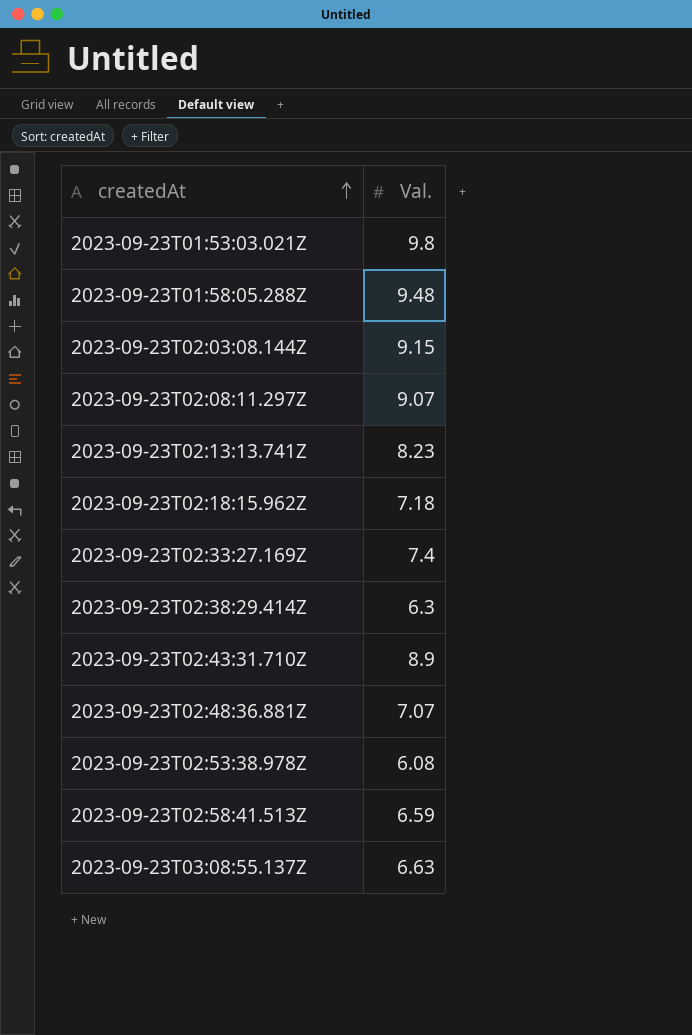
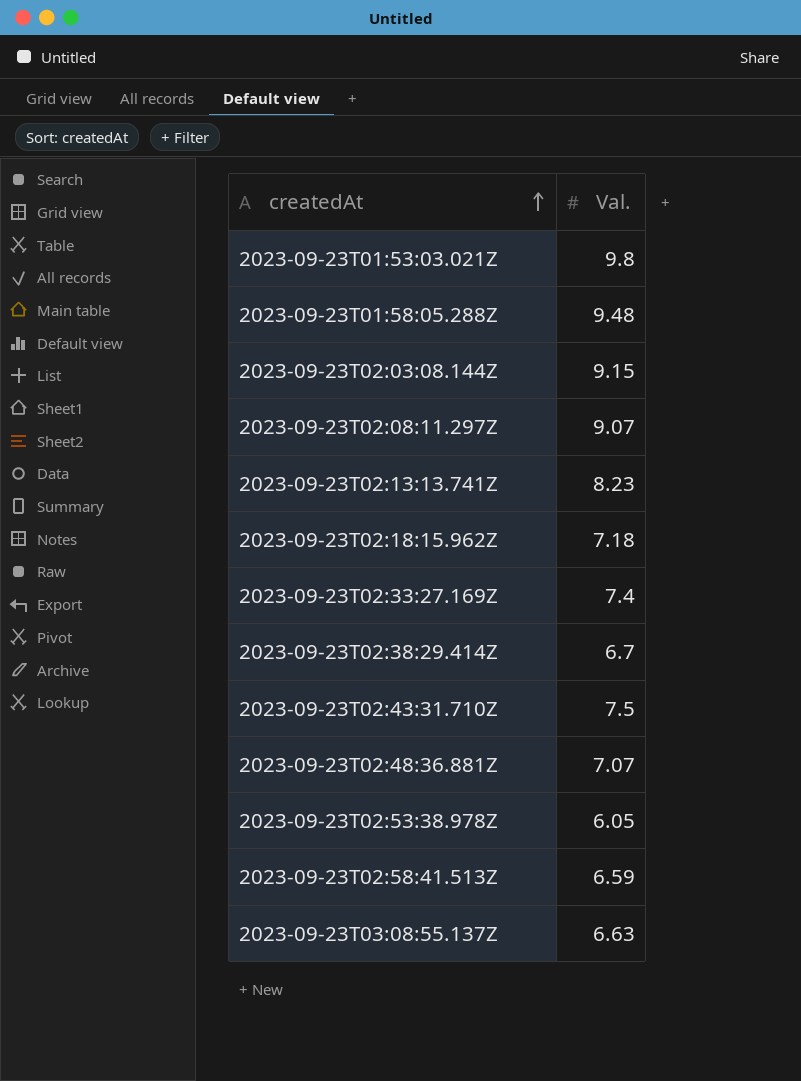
2023-09-23T02:38:29.414Z | Val.: 6.3 -> 6.7
2023-09-23T02:43:31.710Z | Val.: 8.9 -> 7.5
2023-09-23T02:53:38.978Z | Val.: 6.08 -> 6.05

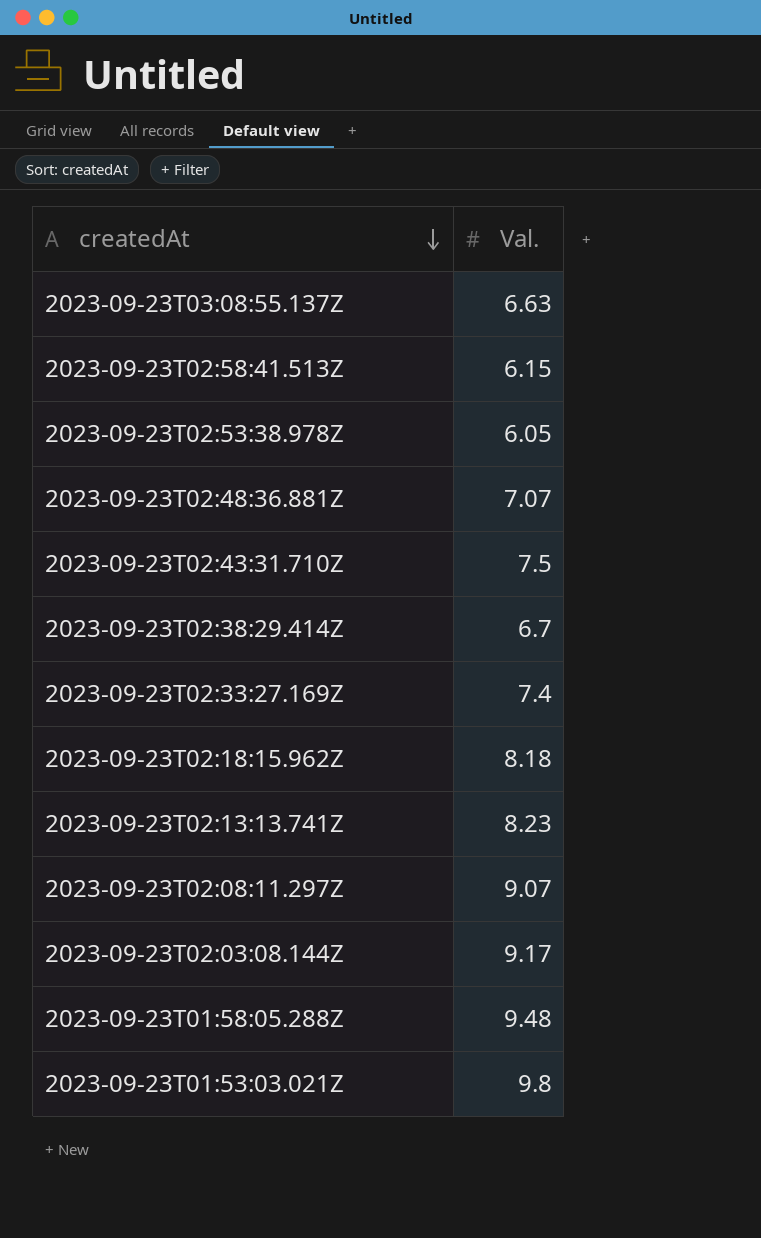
row order: createdAt ascending -> createdAt descending
2023-09-23T02:58:41.513Z | Val.: 6.59 -> 6.15
2023-09-23T02:18:15.962Z | Val.: 7.18 -> 8.18
2023-09-23T02:03:08.144Z | Val.: 9.15 -> 9.17

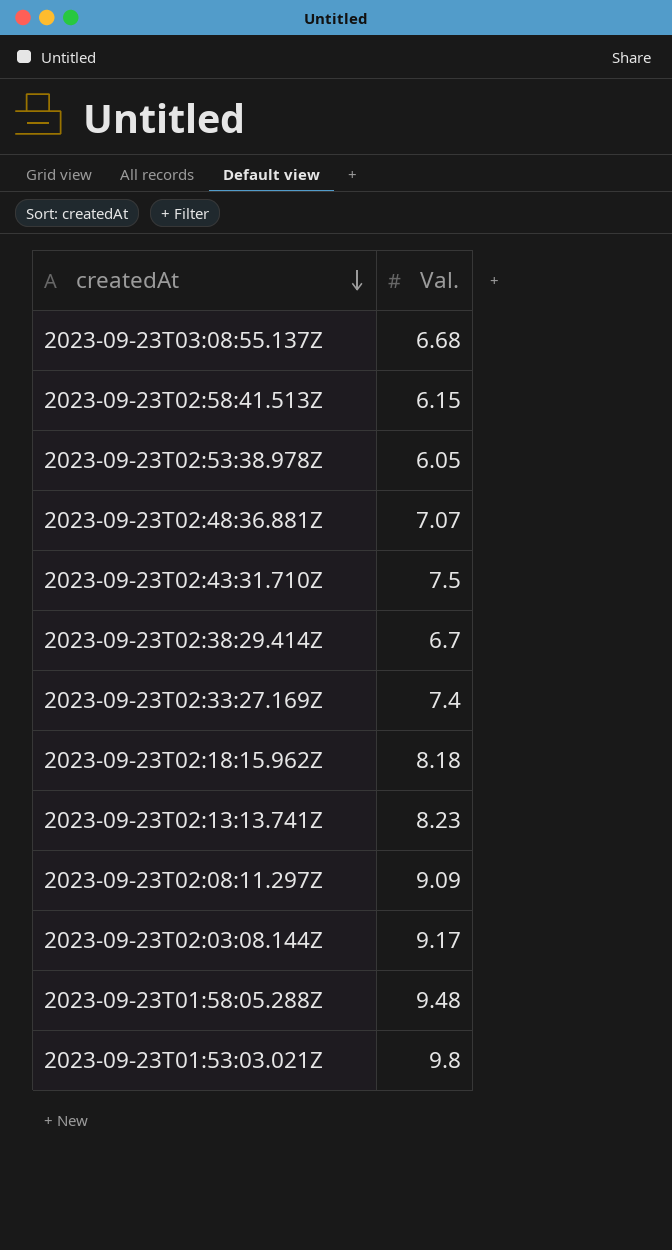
2023-09-23T03:08:55.137Z | Val.: 6.63 -> 6.68
2023-09-23T02:08:11.297Z | Val.: 9.07 -> 9.09

